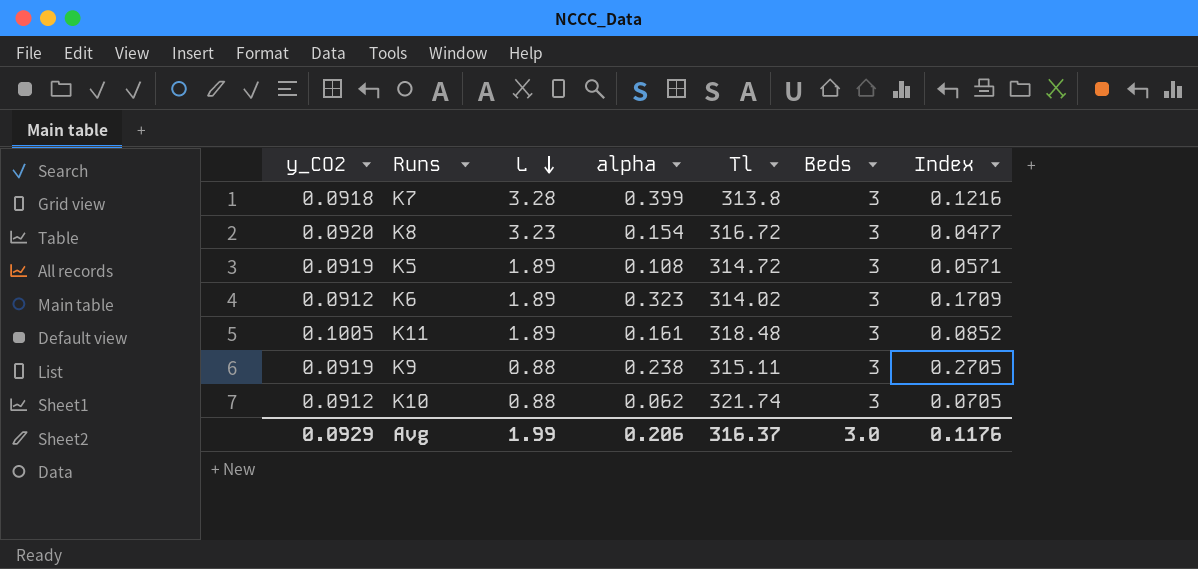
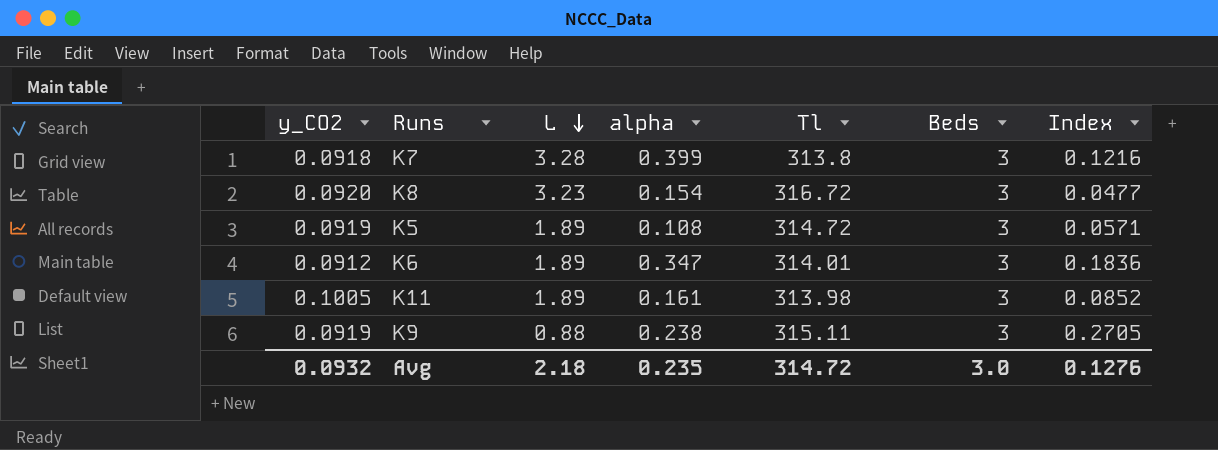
row K10: 0.0912 | 0.88 | 0.062 | 321.74 | 3 | 0.0705 -> none
K6 | alpha: 0.323 -> 0.347
K6 | Tl: 314.02 -> 314.01
K6 | Index: 0.1709 -> 0.1836
K11 | Tl: 318.48 -> 313.98
Avg | y_CO2: 0.0929 -> 0.0932
Avg | L: 1.99 -> 2.18
Avg | alpha: 0.206 -> 0.235
Avg | Tl: 316.37 -> 314.72
Avg | Index: 0.1176 -> 0.1276

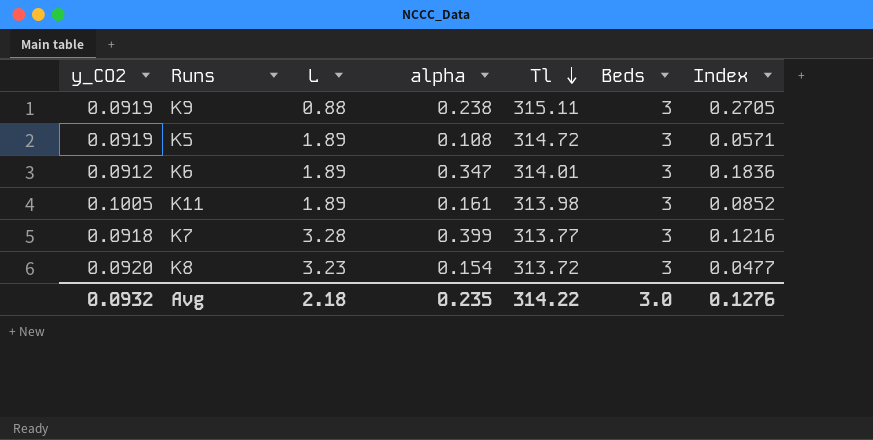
row order: L descending -> Tl descending
K7 | Tl: 313.8 -> 313.77
K8 | Tl: 316.72 -> 313.72
Avg | Tl: 314.72 -> 314.22

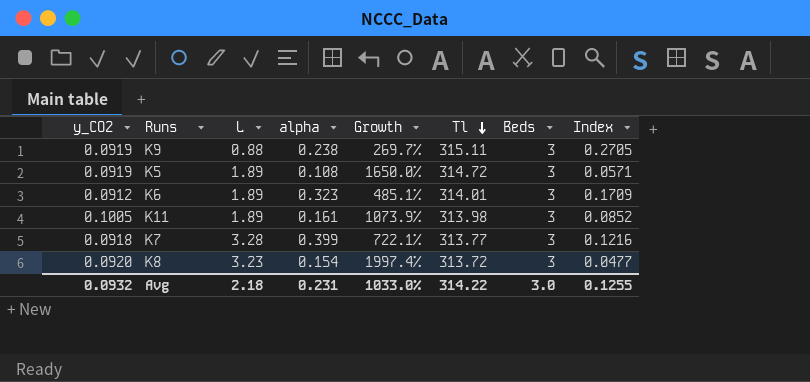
column Growth | formula: none -> ([L] - [alpha]) / [alpha]
K6 | alpha: 0.347 -> 0.323
K6 | Index: 0.1836 -> 0.1709
Avg | alpha: 0.235 -> 0.231
Avg | Index: 0.1276 -> 0.1255

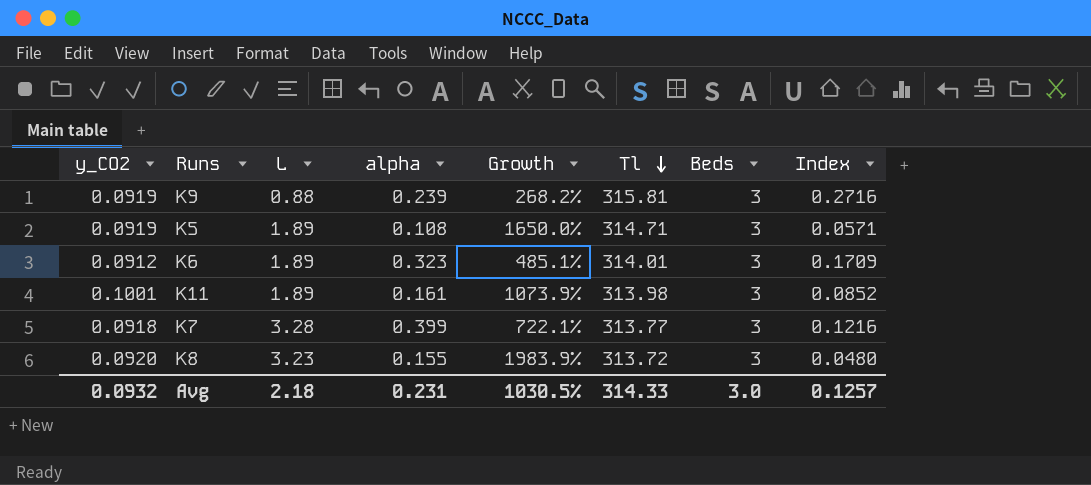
K9 | alpha: 0.238 -> 0.239
K9 | Growth: 269.7% -> 268.2%
K9 | Tl: 315.11 -> 315.81
K9 | Index: 0.2705 -> 0.2716
K5 | Tl: 314.72 -> 314.71
K11 | y_CO2: 0.1005 -> 0.1001
K8 | alpha: 0.154 -> 0.155
K8 | Growth: 1997.4% -> 1983.9%
K8 | Index: 0.0477 -> 0.0480
Avg | Growth: 1033.0% -> 1030.5%
Avg | Tl: 314.22 -> 314.33
Avg | Index: 0.1255 -> 0.1257

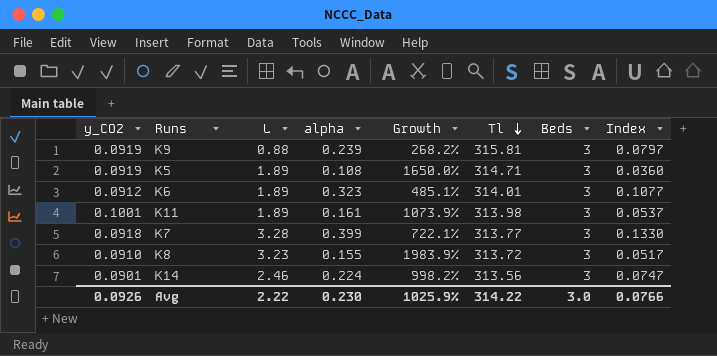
column Index | formula: [alpha] / [L] -> [alpha] / [Beds]
K8 | y_CO2: 0.0920 -> 0.0910
row K14: none -> 0.0901 | 2.46 | 0.224 | 998.2% | 313.56 | 3 | 0.0747
Avg | y_CO2: 0.0932 -> 0.0926
Avg | L: 2.18 -> 2.22
Avg | alpha: 0.231 -> 0.230
Avg | Growth: 1030.5% -> 1025.9%
Avg | Tl: 314.33 -> 314.22
Avg | Index: 0.1257 -> 0.0766

